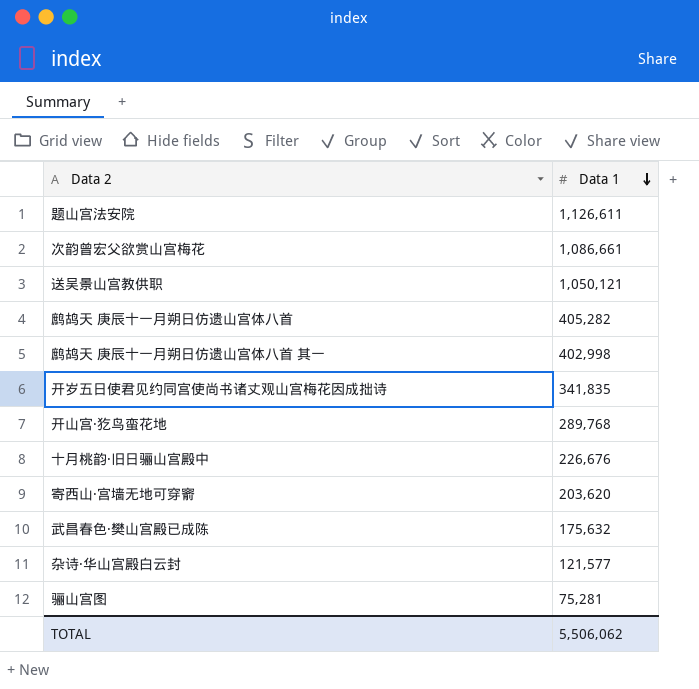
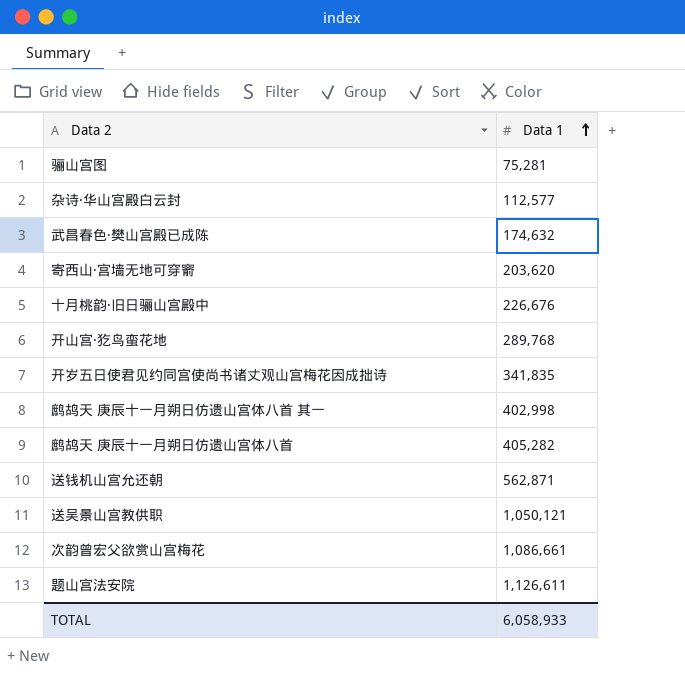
row order: Data 1 descending -> Data 1 ascending
杂诗·华山宫殿白云封 | Data 1: 121,577 -> 112,577
武昌春色·樊山宫殿已成陈 | Data 1: 175,632 -> 174,632
row 送钱机山宫允还朝: none -> 562,871
TOTAL | Data 1: 5,506,062 -> 6,058,933

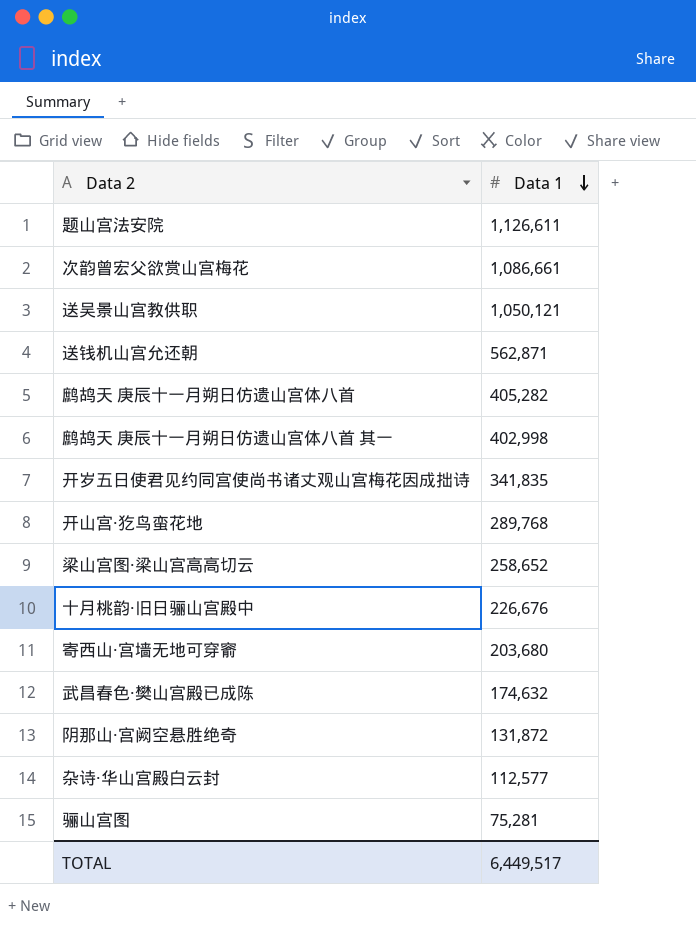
row order: Data 1 ascending -> Data 1 descending
row 梁山宫图·梁山宫高高切云: none -> 258,652
寄西山·宫墙无地可穿窬 | Data 1: 203,620 -> 203,680
row 阴那山·宫阙空悬胜绝奇: none -> 131,872
TOTAL | Data 1: 6,058,933 -> 6,449,517

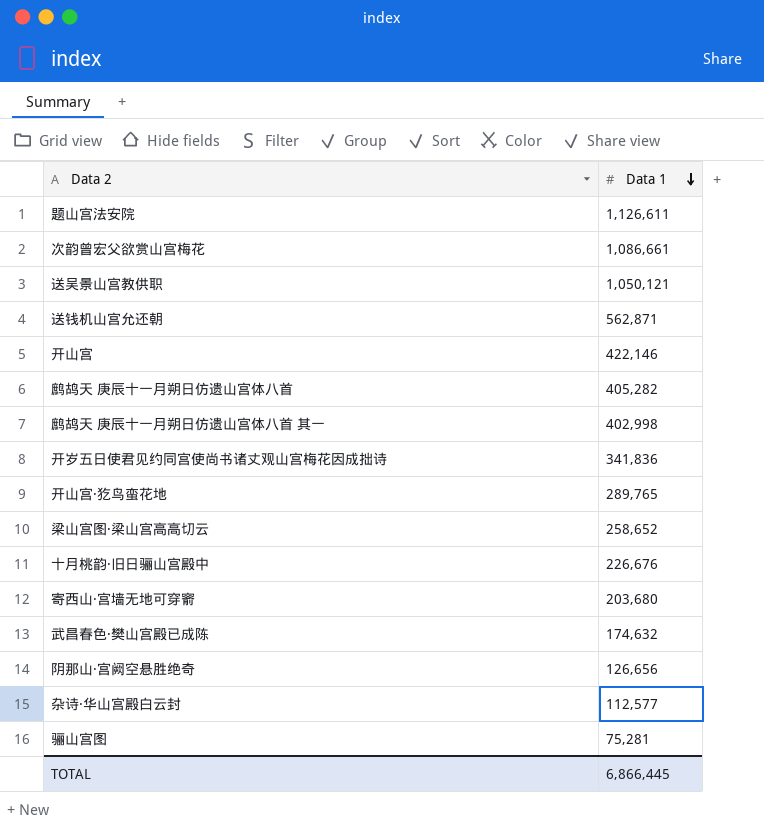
row 开山宫: none -> 422,146
开岁五日使君见约同宫使尚书诸丈观山宫梅花因成拙诗 | Data 1: 341,835 -> 341,836
开山宫·犵鸟蛮花地 | Data 1: 289,768 -> 289,765
阴那山·宫阙空悬胜绝奇 | Data 1: 131,872 -> 126,656
TOTAL | Data 1: 6,449,517 -> 6,866,445

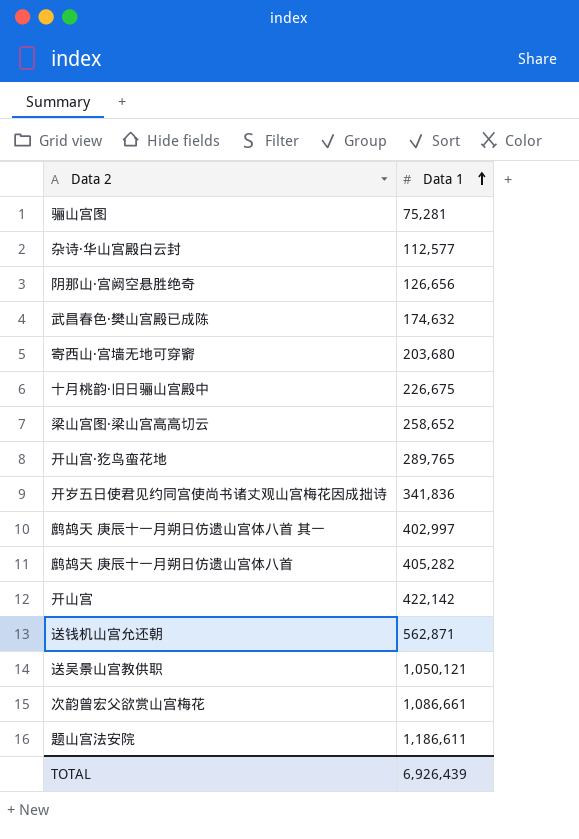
row order: Data 1 descending -> Data 1 ascending
十月桃韵·旧日骊山宫殿中 | Data 1: 226,676 -> 226,675
鹧鸪天 庚辰十一月朔日仿遗山宫体八首 其一 | Data 1: 402,998 -> 402,997
开山宫 | Data 1: 422,146 -> 422,142
题山宫法安院 | Data 1: 1,126,611 -> 1,186,611
TOTAL | Data 1: 6,866,445 -> 6,926,439

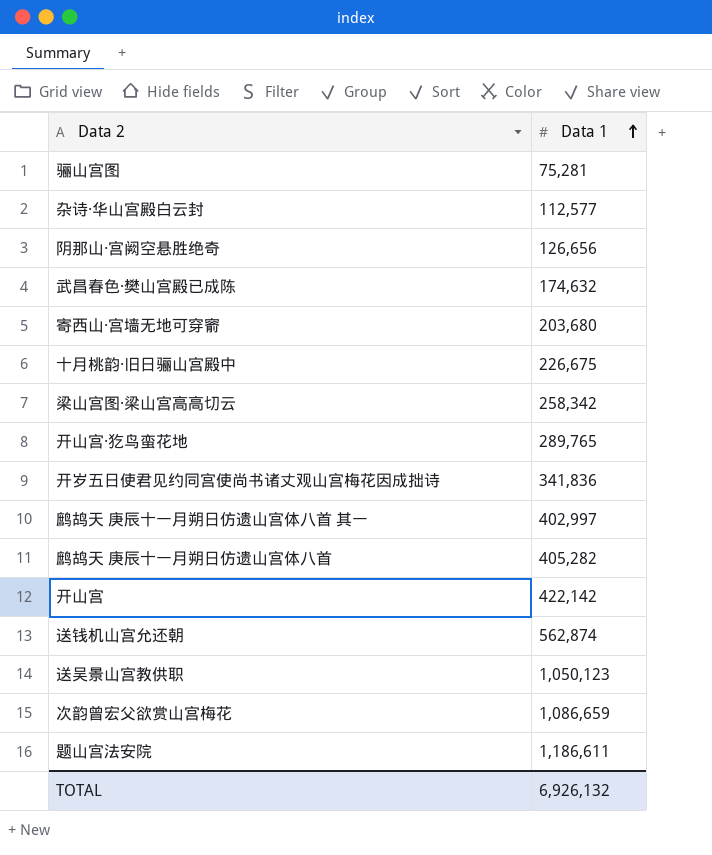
梁山宫图·梁山宫高高切云 | Data 1: 258,652 -> 258,342
送钱机山宫允还朝 | Data 1: 562,871 -> 562,874
送吴景山宫教供职 | Data 1: 1,050,121 -> 1,050,123
次韵曾宏父欲赏山宫梅花 | Data 1: 1,086,661 -> 1,086,659
TOTAL | Data 1: 6,926,439 -> 6,926,132

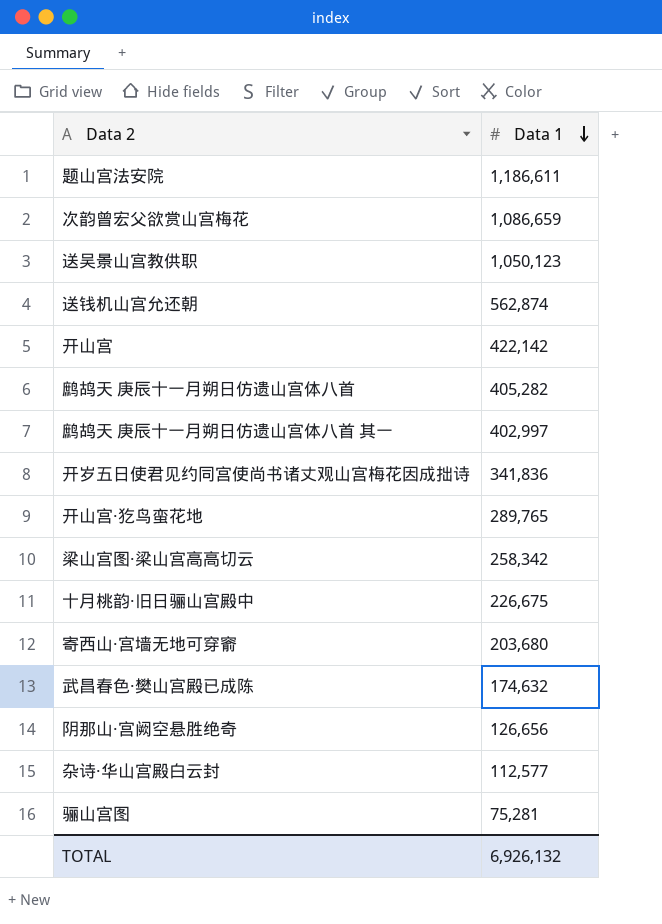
row order: Data 1 ascending -> Data 1 descending

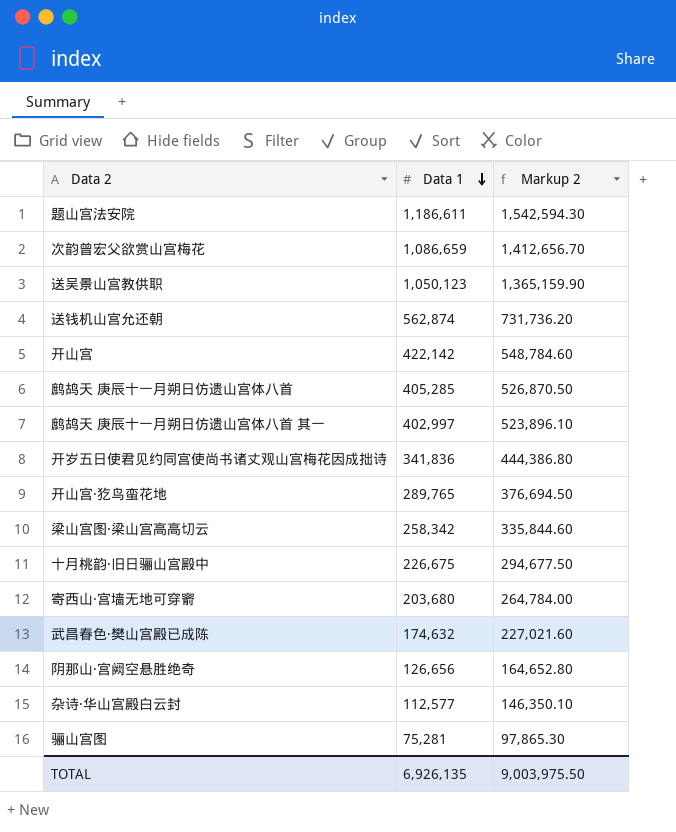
column Markup 2 | formula: none -> [Data 1] * 1.3
鹧鸪天 庚辰十一月朔日仿遗山宫体八首 | Data 1: 405,282 -> 405,285
TOTAL | Data 1: 6,926,132 -> 6,926,135

